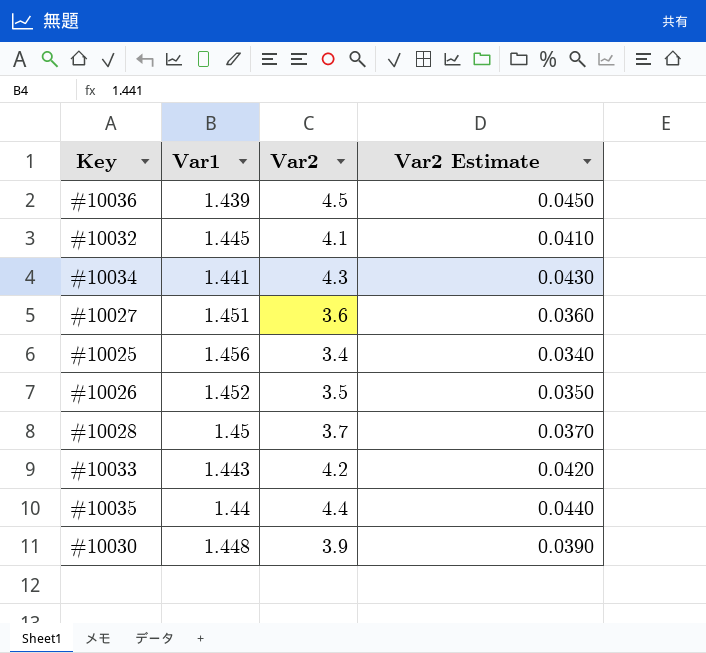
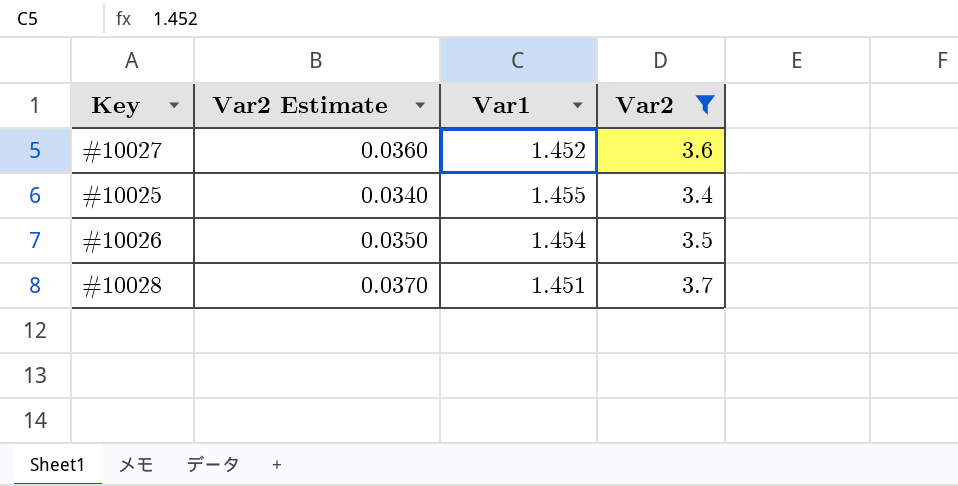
filter: none -> Var2 <= 3.7
column Var2 Estimate | position: 4 -> 2
#10027 | Var1: 1.451 -> 1.452
#10025 | Var1: 1.456 -> 1.455
#10026 | Var1: 1.452 -> 1.454
#10028 | Var1: 1.45 -> 1.451

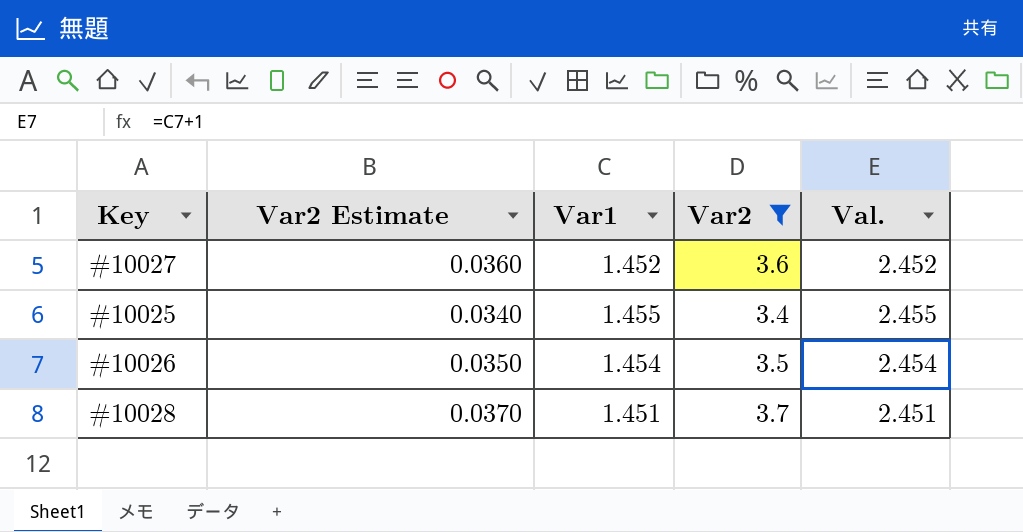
column Val. | formula: none -> [Var1] + 1

